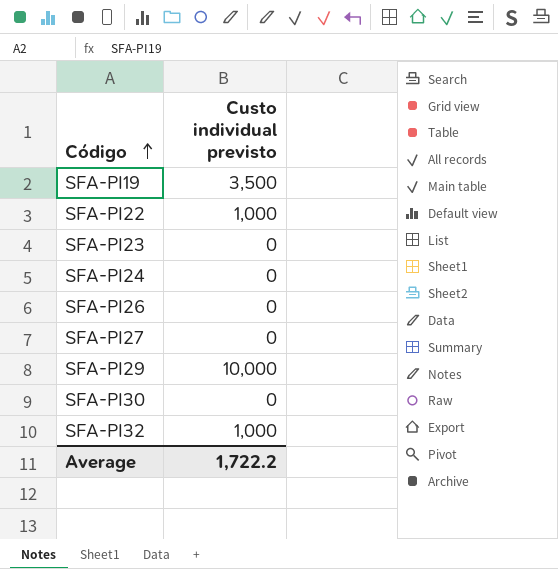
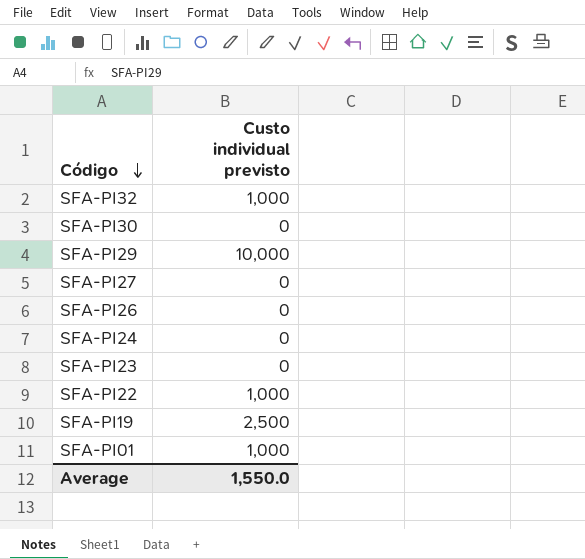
row order: Código ascending -> Código descending
SFA-PI19 | Custo individual previsto: 3,500 -> 2,500
row SFA-PI01: none -> 1,000
Average | Custo individual previsto: 1,722.2 -> 1,550.0

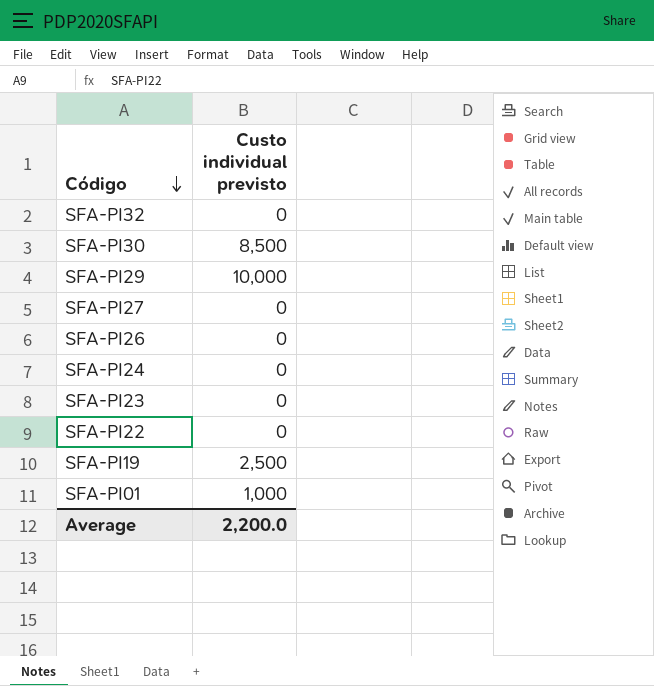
SFA-PI32 | Custo individual previsto: 1,000 -> 0
SFA-PI30 | Custo individual previsto: 0 -> 8,500
SFA-PI22 | Custo individual previsto: 1,000 -> 0
Average | Custo individual previsto: 1,550.0 -> 2,200.0

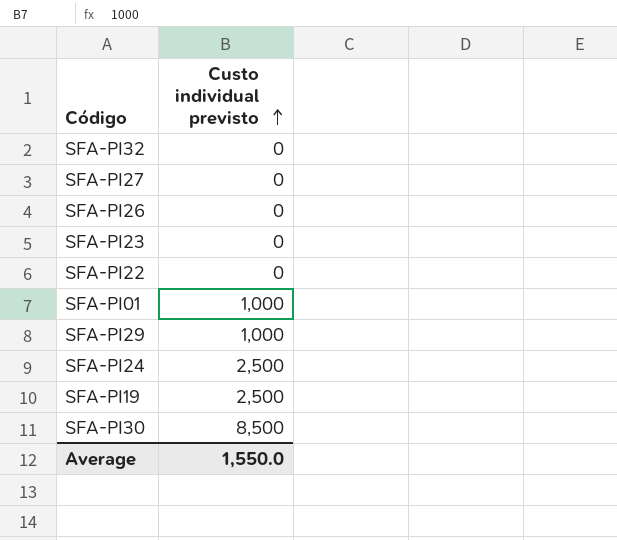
row order: Código descending -> Custo individual previsto ascending
SFA-PI29 | Custo individual previsto: 10,000 -> 1,000
SFA-PI24 | Custo individual previsto: 0 -> 2,500
Average | Custo individual previsto: 2,200.0 -> 1,550.0

